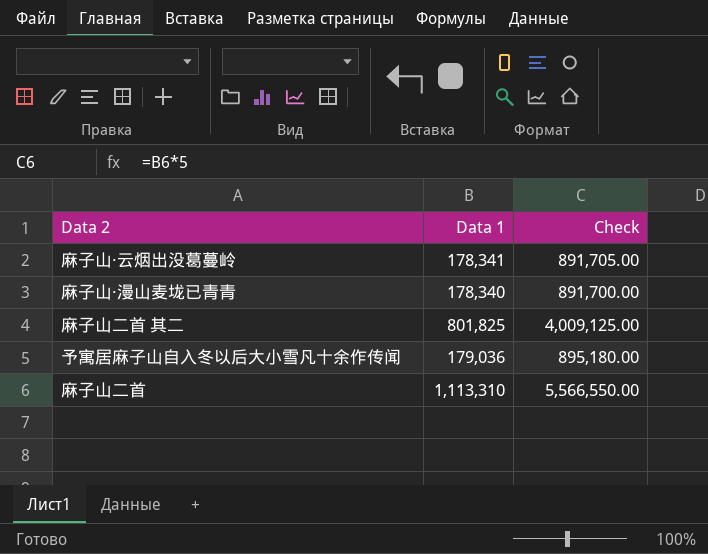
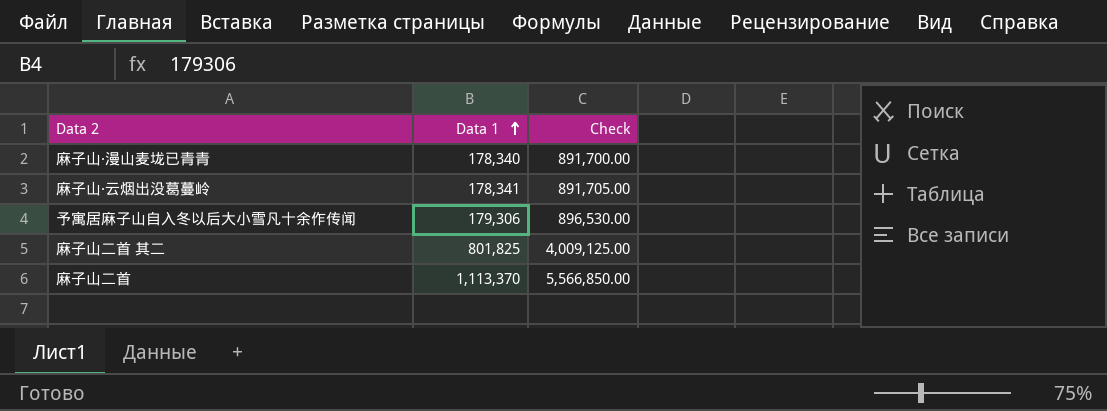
row order: none -> Data 1 ascending
予寓居麻子山自入冬以后大小雪凡十余作传闻 | Data 1: 179,036 -> 179,306
予寓居麻子山自入冬以后大小雪凡十余作传闻 | Check: 895,180.00 -> 896,530.00
麻子山二首 | Data 1: 1,113,310 -> 1,113,370
麻子山二首 | Check: 5,566,550.00 -> 5,566,850.00

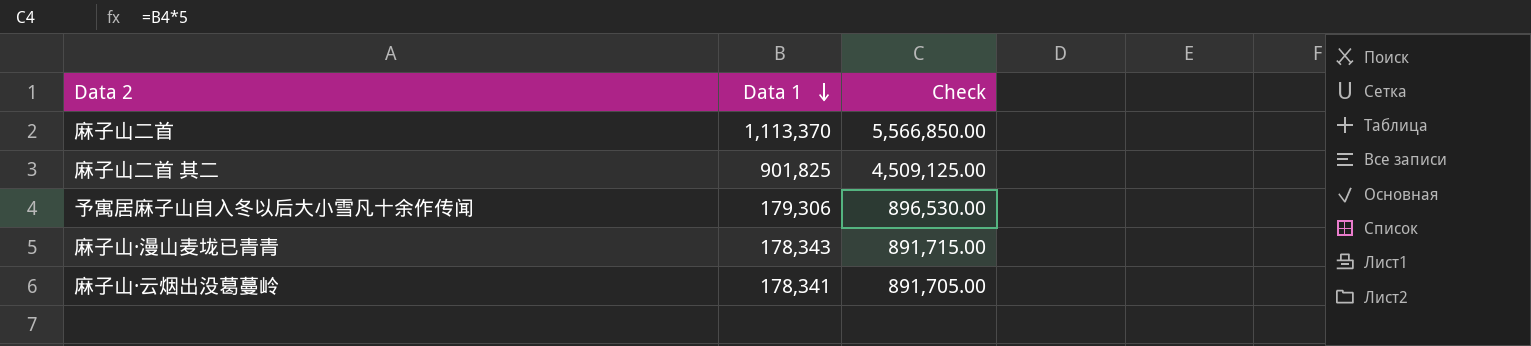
row order: Data 1 ascending -> Data 1 descending
麻子山二首 其二 | Data 1: 801,825 -> 901,825
麻子山二首 其二 | Check: 4,009,125.00 -> 4,509,125.00
麻子山·漫山麦垅已青青 | Data 1: 178,340 -> 178,343
麻子山·漫山麦垅已青青 | Check: 891,700.00 -> 891,715.00

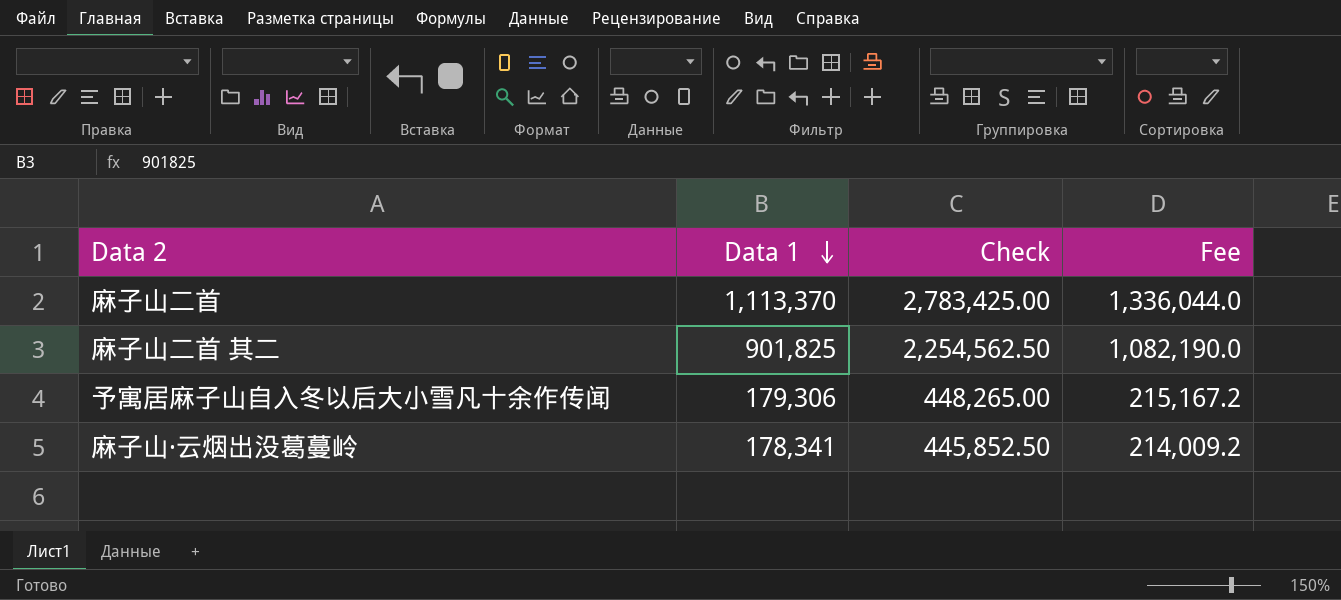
column Check | formula: [Data 1] * 5 -> [Data 1] * 2.5
column Fee | formula: none -> [Data 1] * 1.2
row 麻子山·漫山麦垅已青青: 178,343 | 891,715.00 -> none

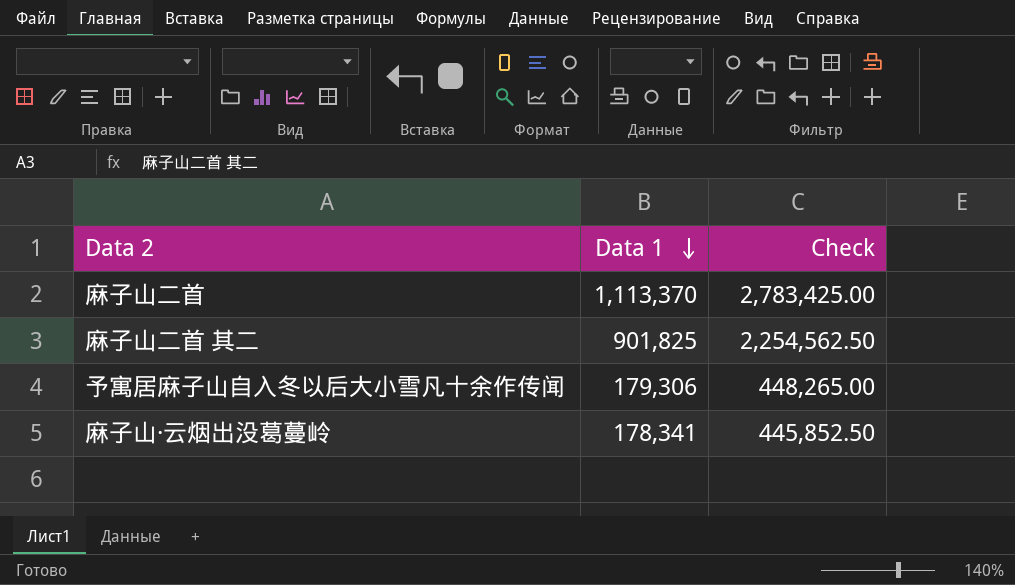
column Fee | formula: [Data 1] * 1.2 -> none

